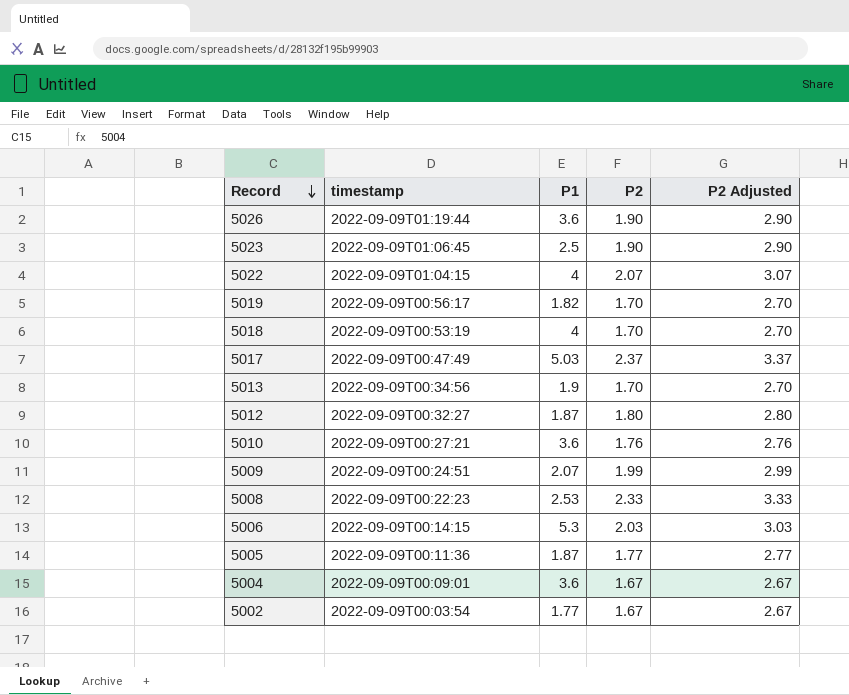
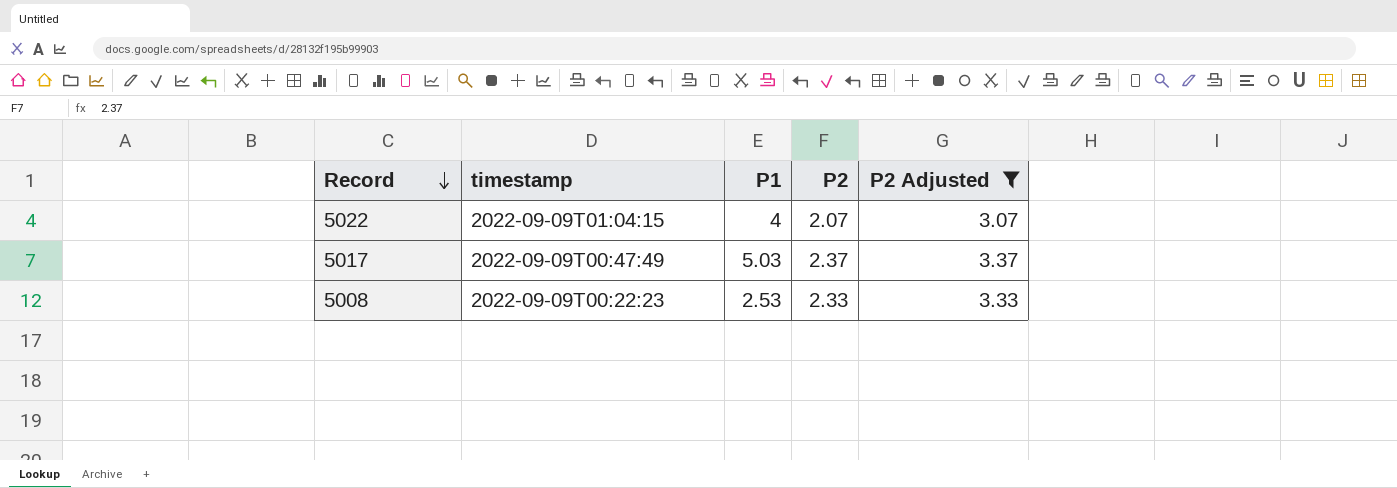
filter: none -> P2 Adjusted >= 3.07

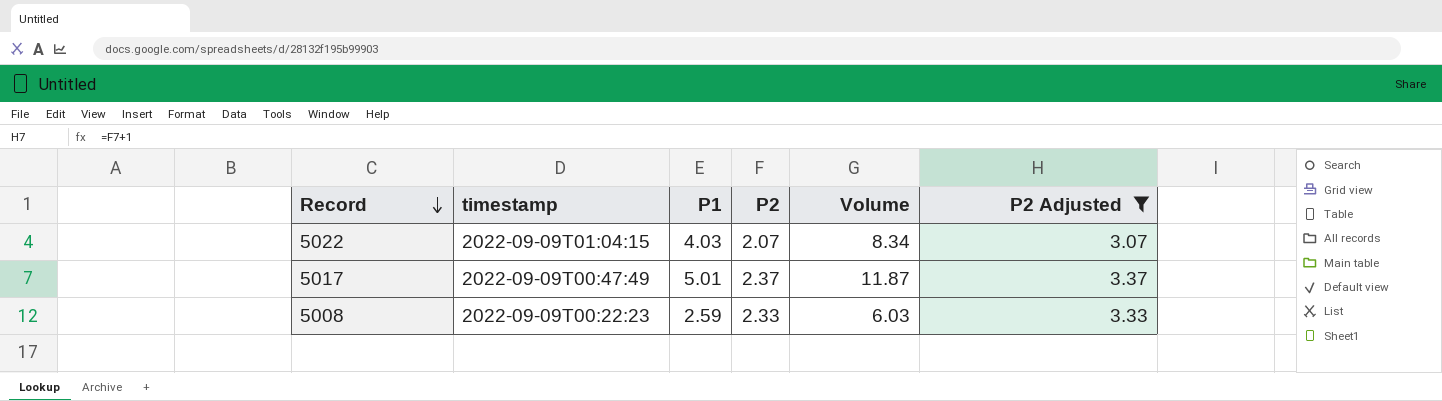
column Volume | formula: none -> [P1] * [P2]
5022 | P1: 4 -> 4.03
5017 | P1: 5.03 -> 5.01
5008 | P1: 2.53 -> 2.59

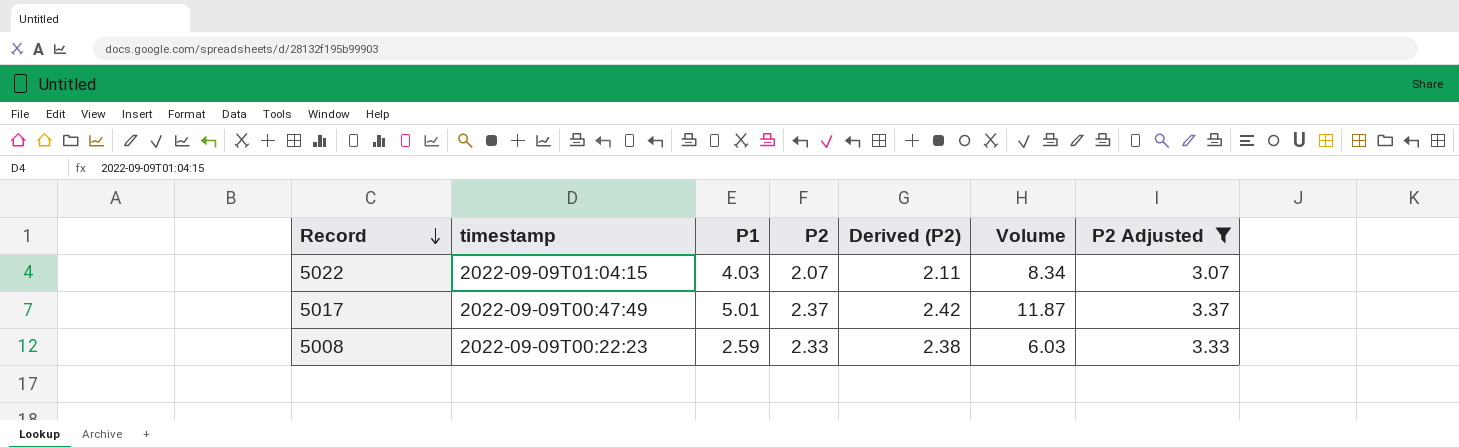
column Derived (P2) | formula: none -> [P2] * 1.02

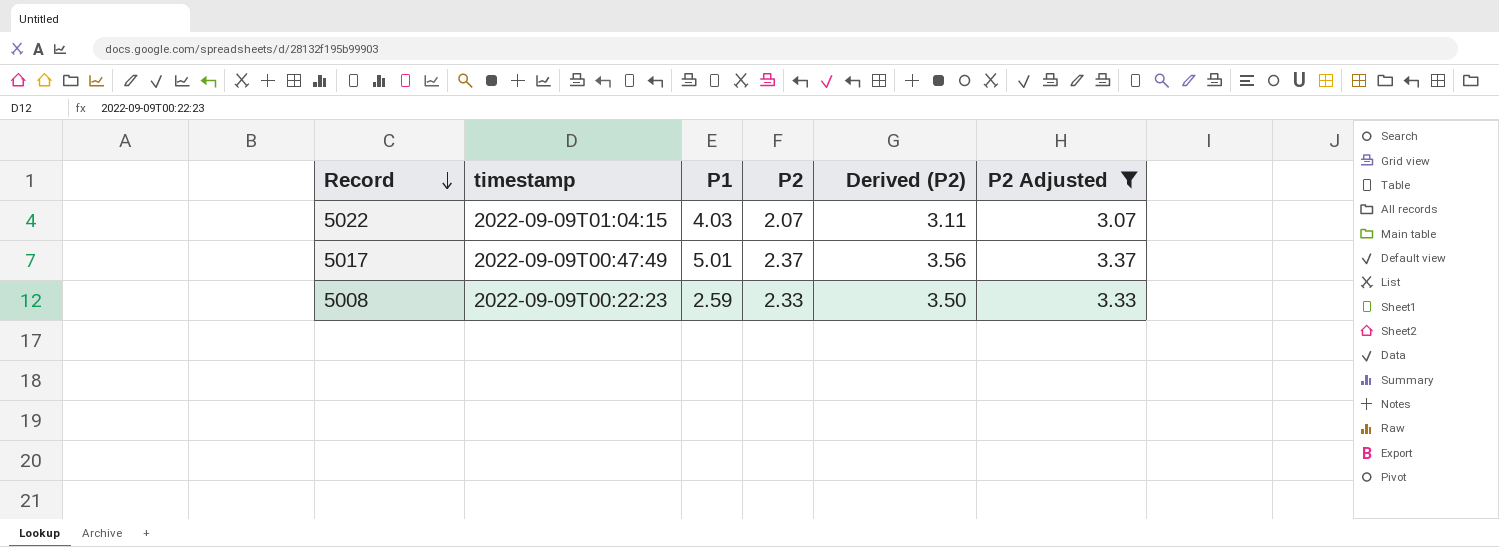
column Volume | formula: [P1] * [P2] -> none
column Derived (P2) | formula: [P2] * 1.02 -> [P2] * 1.5

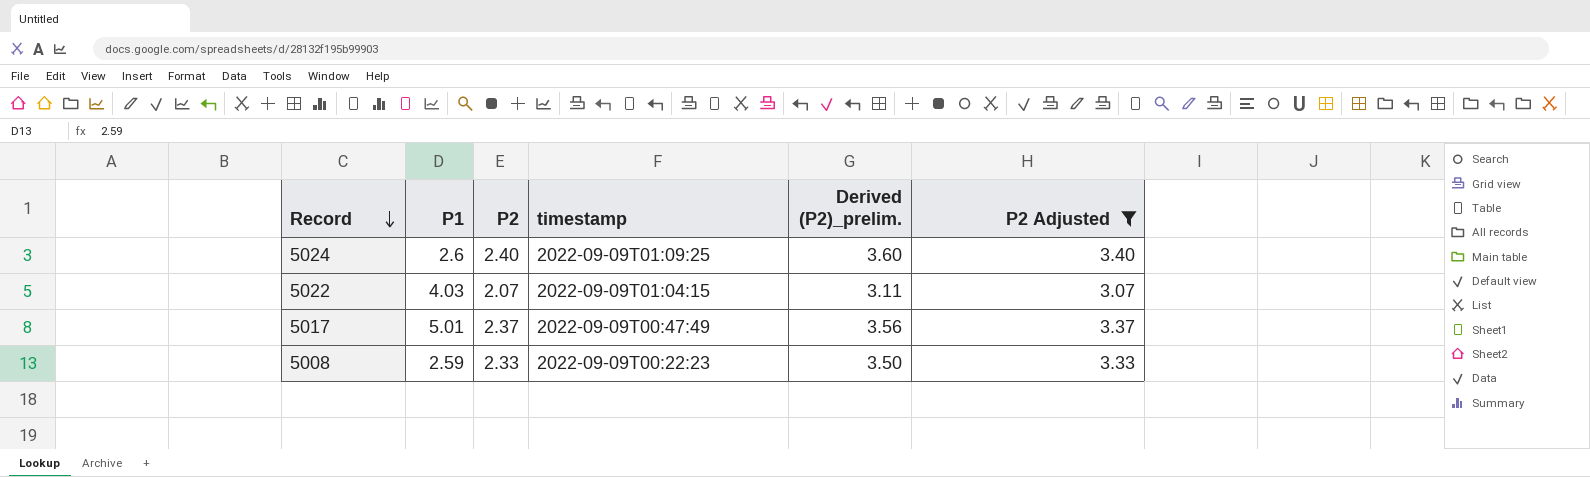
column timestamp | position: 2 -> 4
column name: Derived (P2) -> Derived (P2)_prelim.
row 5024: none -> 2.6 | 2.40 | 2022-09-09T01:09:25 | 3.60 | 3.40

